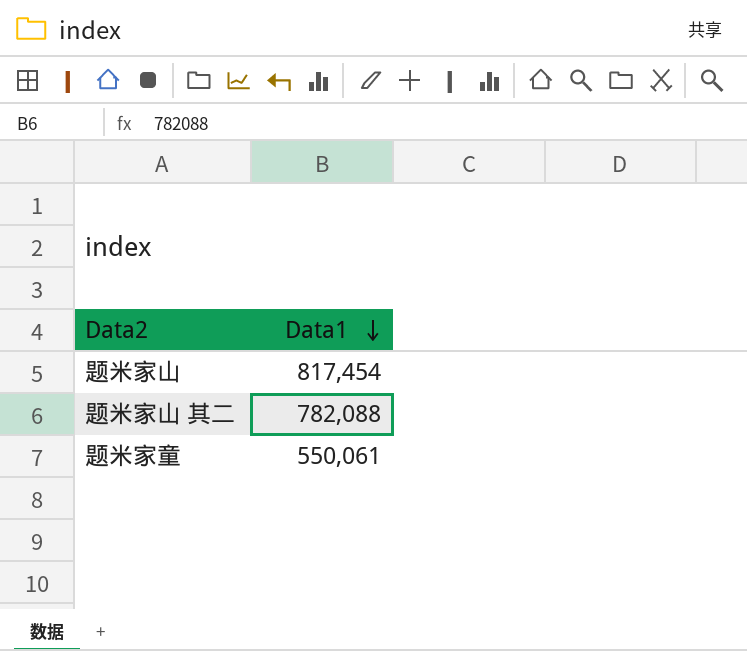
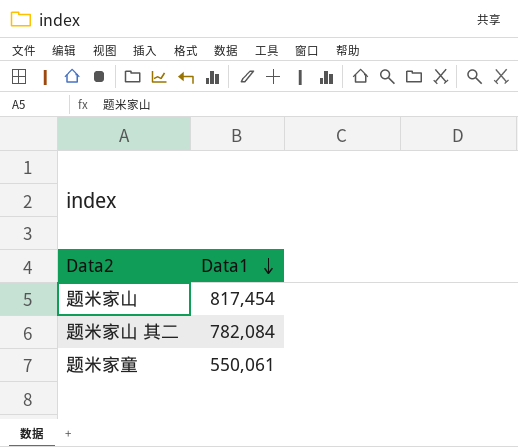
题米家山 其二 | Data1: 782,088 -> 782,084

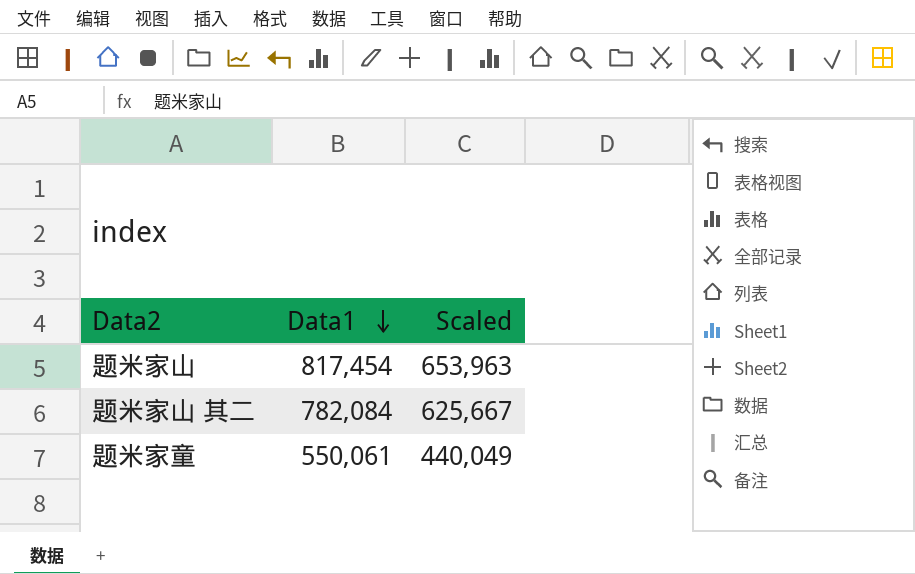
column Scaled | formula: none -> [Data1] * 0.8

